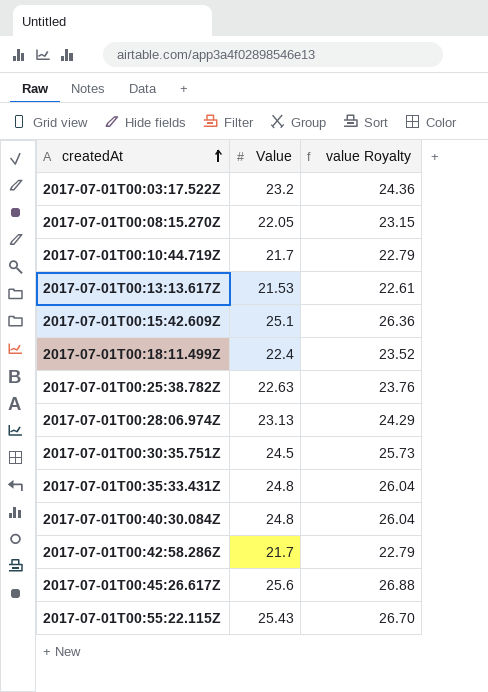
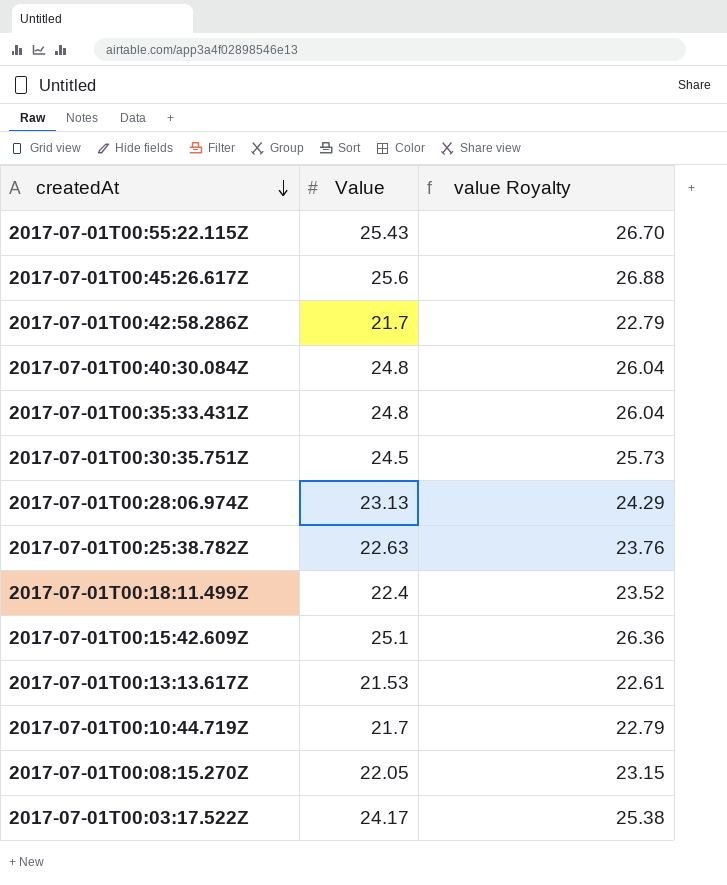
row order: createdAt ascending -> createdAt descending
2017-07-01T00:03:17.522Z | Value: 23.2 -> 24.17
2017-07-01T00:03:17.522Z | value Royalty: 24.36 -> 25.38

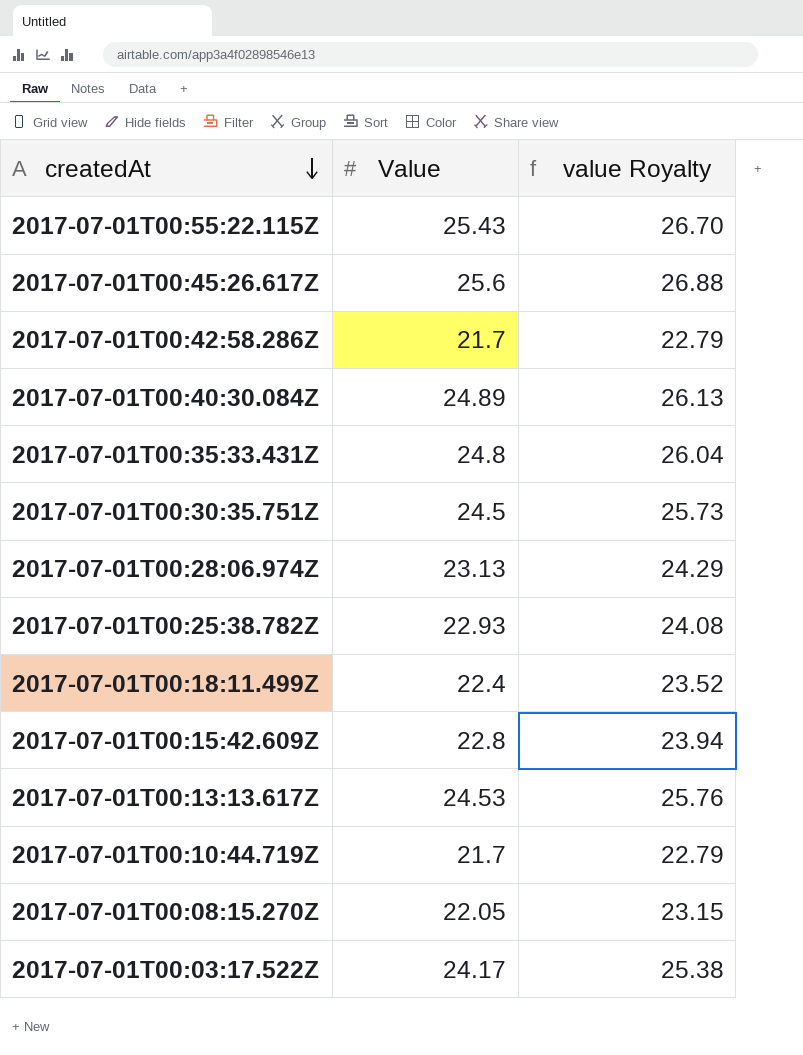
2017-07-01T00:40:30.084Z | Value: 24.8 -> 24.89
2017-07-01T00:40:30.084Z | value Royalty: 26.04 -> 26.13
2017-07-01T00:25:38.782Z | Value: 22.63 -> 22.93
2017-07-01T00:25:38.782Z | value Royalty: 23.76 -> 24.08
2017-07-01T00:15:42.609Z | Value: 25.1 -> 22.8
2017-07-01T00:15:42.609Z | value Royalty: 26.36 -> 23.94
2017-07-01T00:13:13.617Z | Value: 21.53 -> 24.53
2017-07-01T00:13:13.617Z | value Royalty: 22.61 -> 25.76

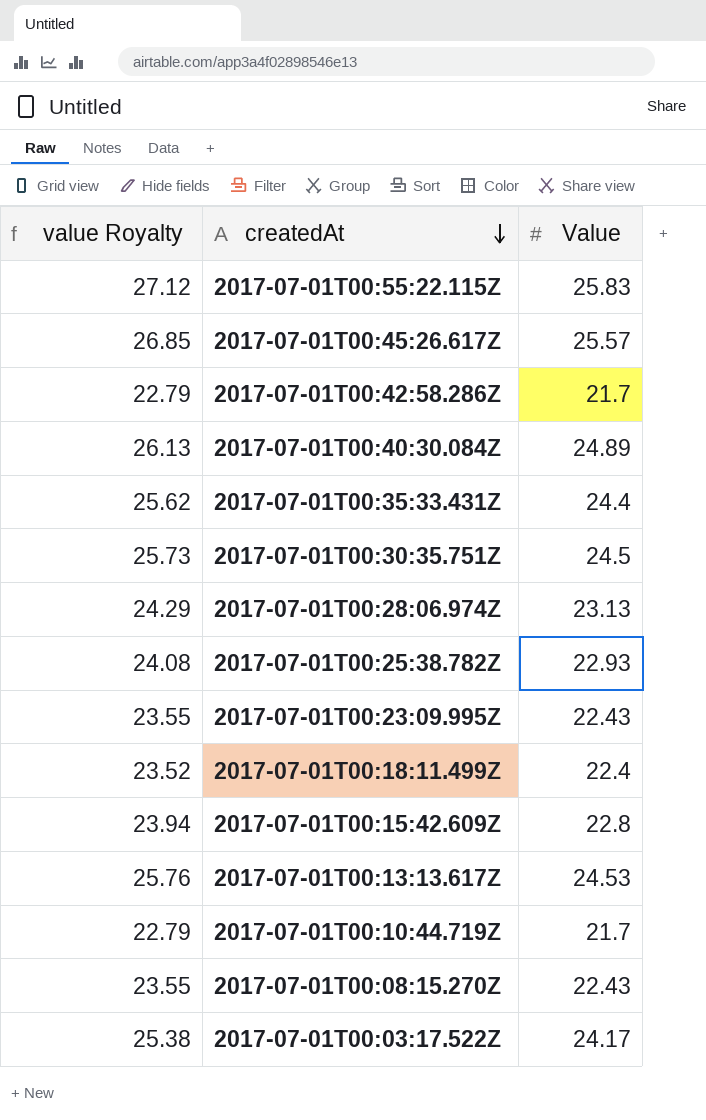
column value Royalty | position: 3 -> 1
2017-07-01T00:55:22.115Z | value Royalty: 26.70 -> 27.12
2017-07-01T00:55:22.115Z | Value: 25.43 -> 25.83
2017-07-01T00:45:26.617Z | value Royalty: 26.88 -> 26.85
2017-07-01T00:45:26.617Z | Value: 25.6 -> 25.57
2017-07-01T00:35:33.431Z | value Royalty: 26.04 -> 25.62
2017-07-01T00:35:33.431Z | Value: 24.8 -> 24.4
row 2017-07-01T00:23:09.995Z: none -> 23.55 | 22.43
2017-07-01T00:08:15.270Z | value Royalty: 23.15 -> 23.55
2017-07-01T00:08:15.270Z | Value: 22.05 -> 22.43

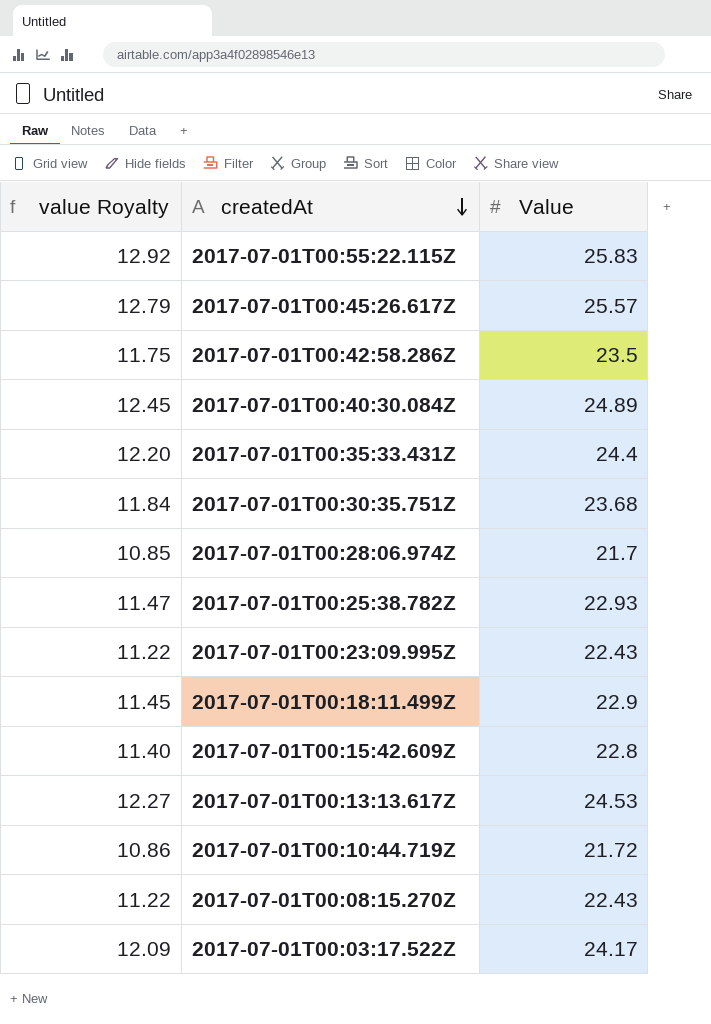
column value Royalty | formula: [Value] * 1.05 -> [Value] * 0.5
2017-07-01T00:42:58.286Z | Value: 21.7 -> 23.5
2017-07-01T00:30:35.751Z | Value: 24.5 -> 23.68
2017-07-01T00:28:06.974Z | Value: 23.13 -> 21.7
2017-07-01T00:18:11.499Z | Value: 22.4 -> 22.9
2017-07-01T00:10:44.719Z | Value: 21.7 -> 21.72

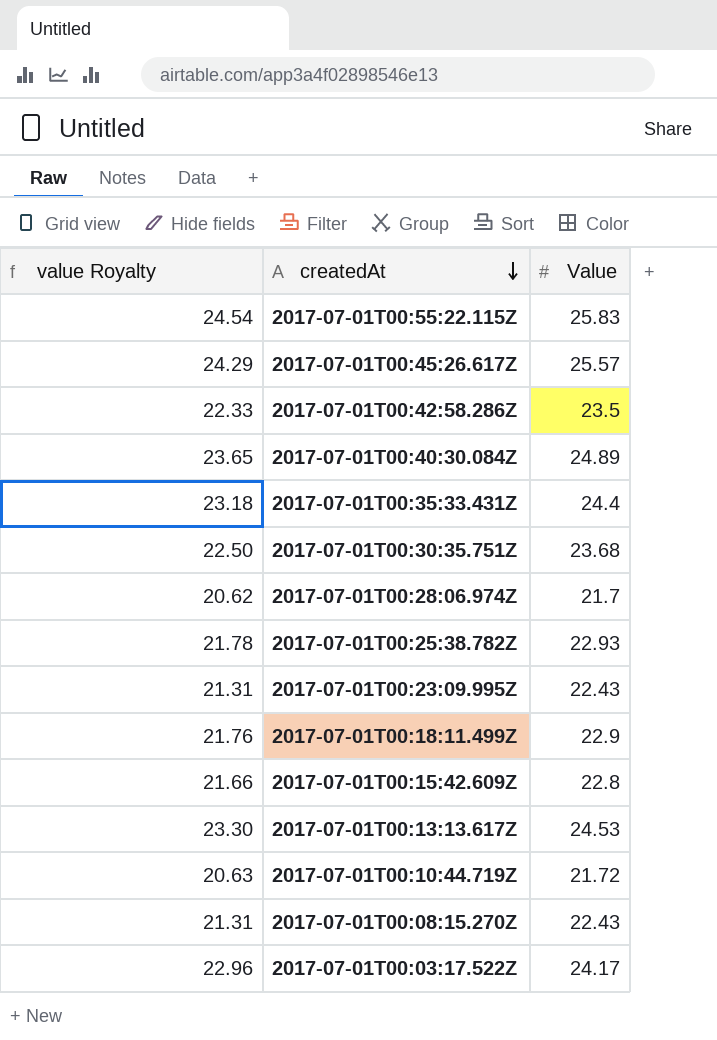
column value Royalty | formula: [Value] * 0.5 -> [Value] * 0.95

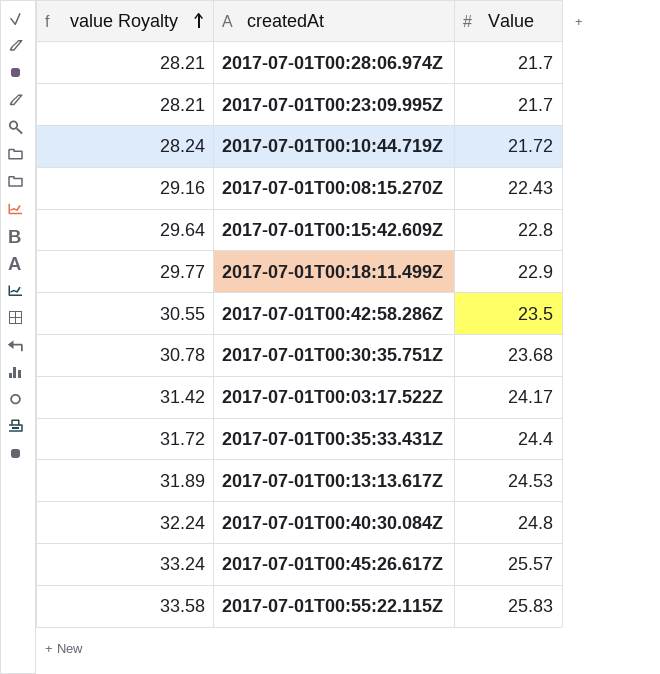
row order: createdAt descending -> value Royalty ascending
column value Royalty | formula: [Value] * 0.95 -> [Value] * 1.3
row 2017-07-01T00:25:38.782Z: 21.78 | 22.93 -> none
2017-07-01T00:23:09.995Z | Value: 22.43 -> 21.7
2017-07-01T00:40:30.084Z | Value: 24.89 -> 24.8

